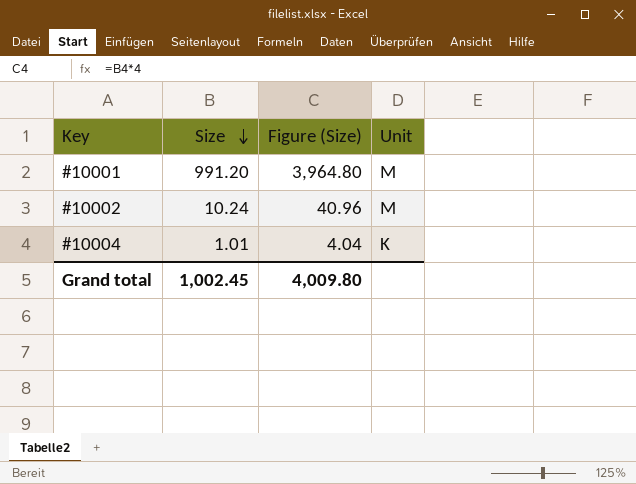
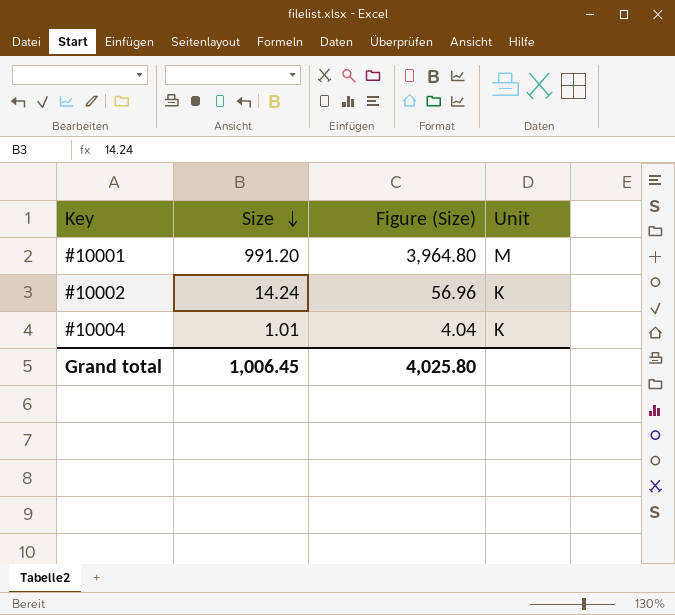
#10002 | Size: 10.24 -> 14.24
#10002 | Figure (Size): 40.96 -> 56.96
#10002 | Unit: M -> K
Grand total | Size: 1,002.45 -> 1,006.45
Grand total | Figure (Size): 4,009.80 -> 4,025.80

